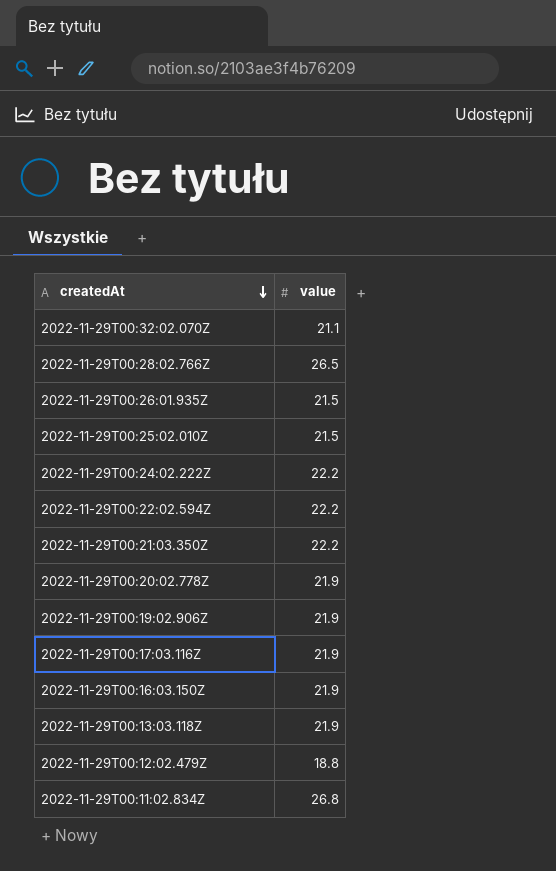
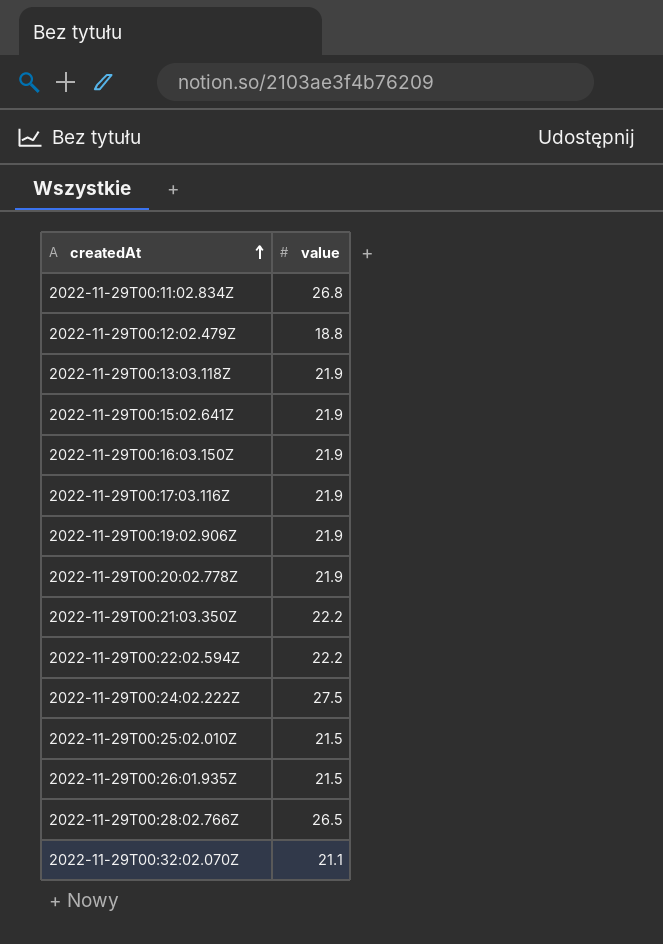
row order: createdAt descending -> createdAt ascending
row 2022-11-29T00:15:02.641Z: none -> 21.9
2022-11-29T00:24:02.222Z | value: 22.2 -> 27.5

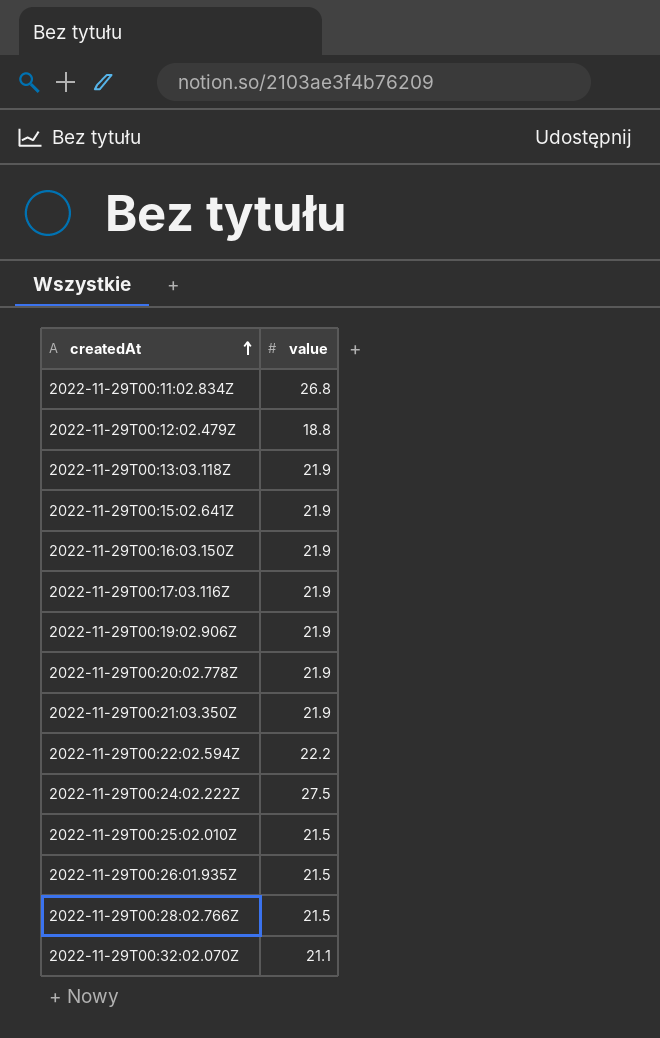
2022-11-29T00:21:03.350Z | value: 22.2 -> 21.9
2022-11-29T00:28:02.766Z | value: 26.5 -> 21.5

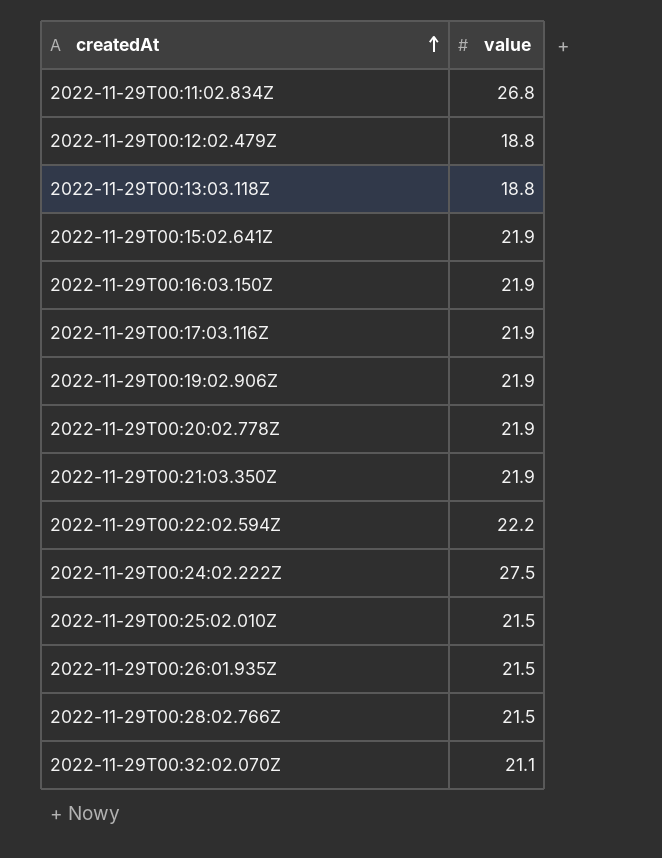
2022-11-29T00:13:03.118Z | value: 21.9 -> 18.8

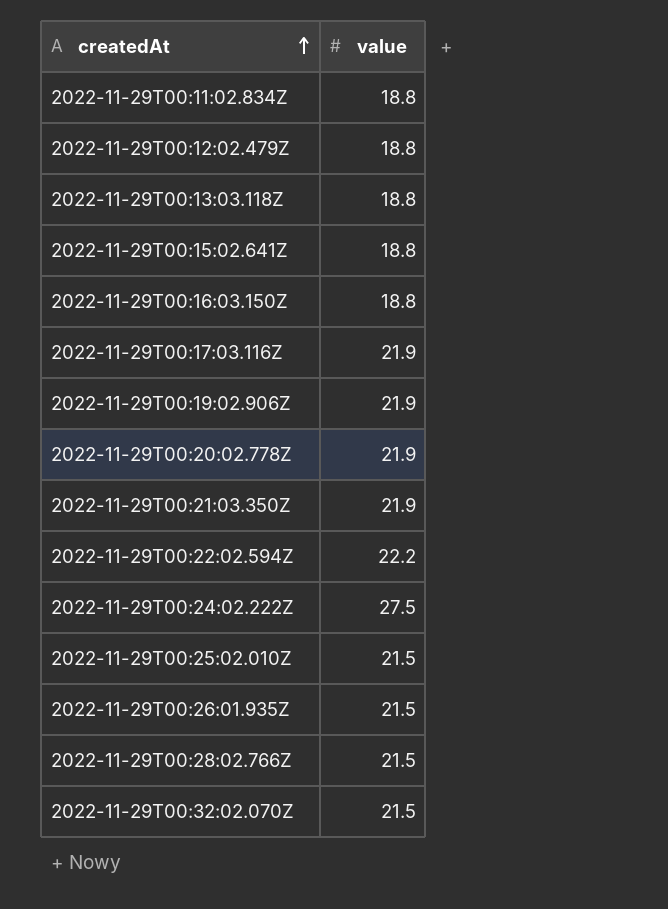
2022-11-29T00:11:02.834Z | value: 26.8 -> 18.8
2022-11-29T00:15:02.641Z | value: 21.9 -> 18.8
2022-11-29T00:16:03.150Z | value: 21.9 -> 18.8
2022-11-29T00:32:02.070Z | value: 21.1 -> 21.5

